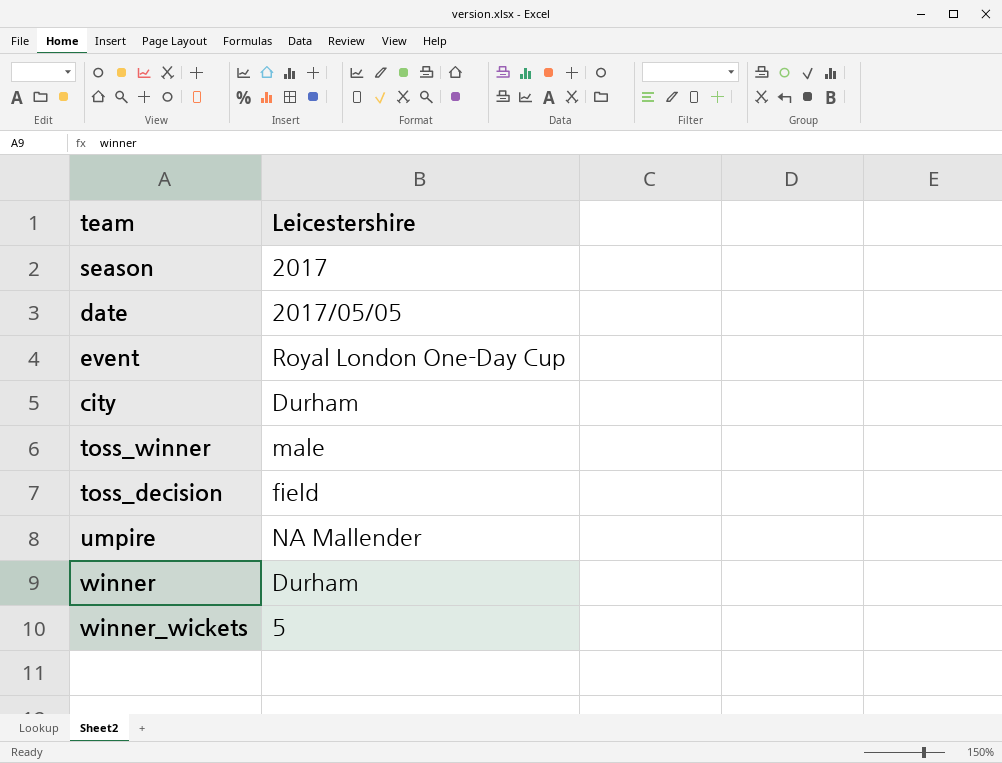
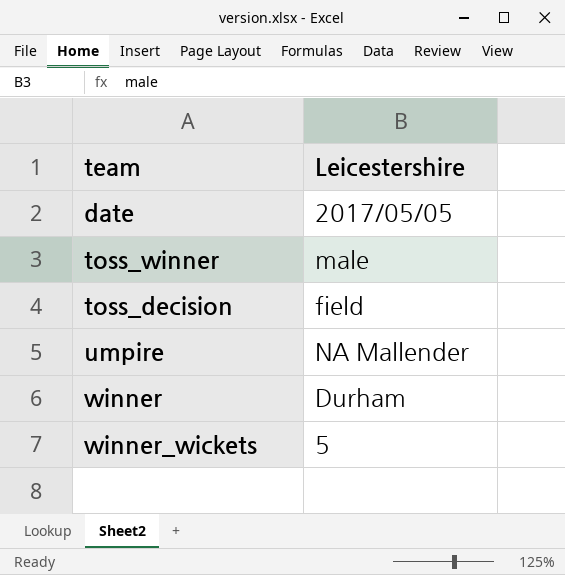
row season: 2017 -> none
row event: Royal London One-Day Cup -> none
row city: Durham -> none

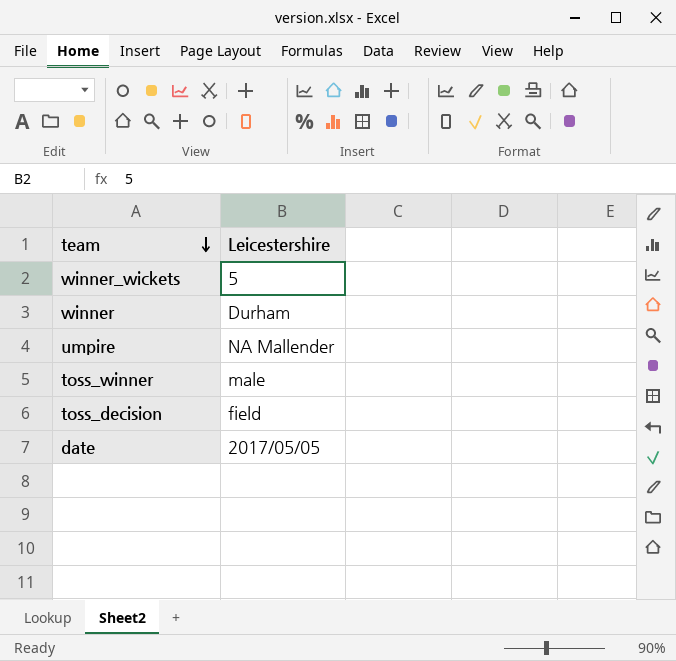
row order: none -> team descending

